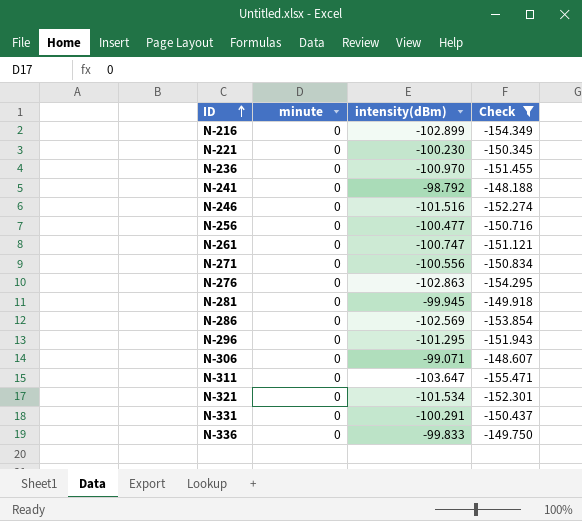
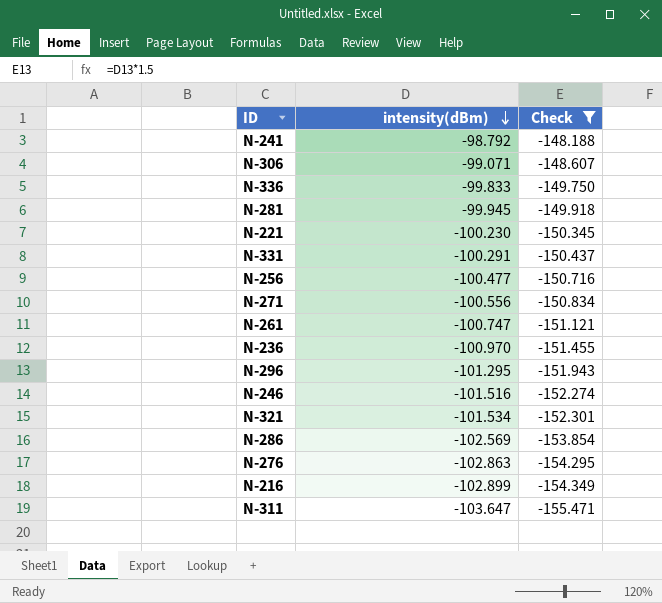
row order: ID ascending -> intensity(dBm) descending
column minute | position: 2 -> none

